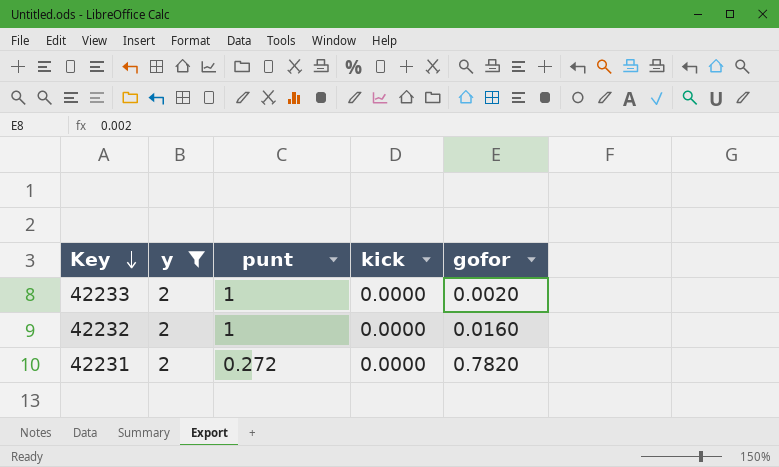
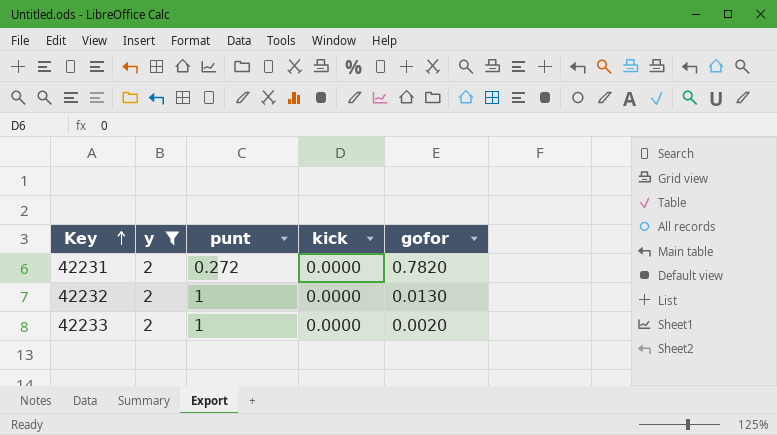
row order: Key descending -> Key ascending
42232 | gofor: 0.0160 -> 0.0130

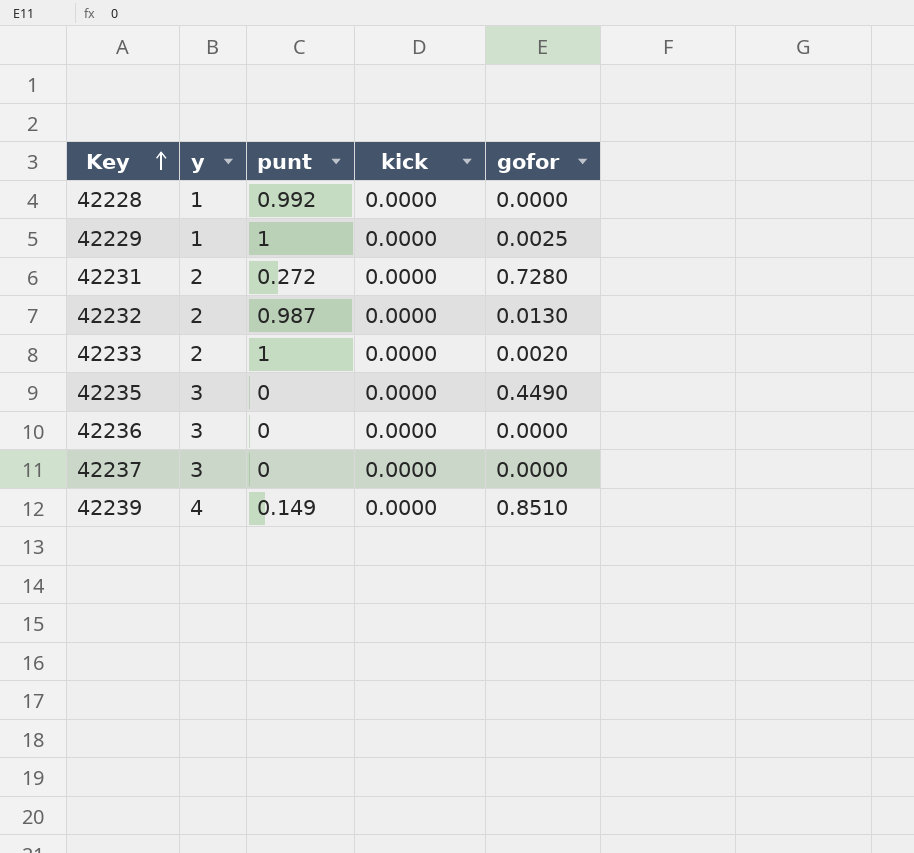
filter: y = 2 -> none
42231 | gofor: 0.7820 -> 0.7280
42232 | punt: 1 -> 0.987

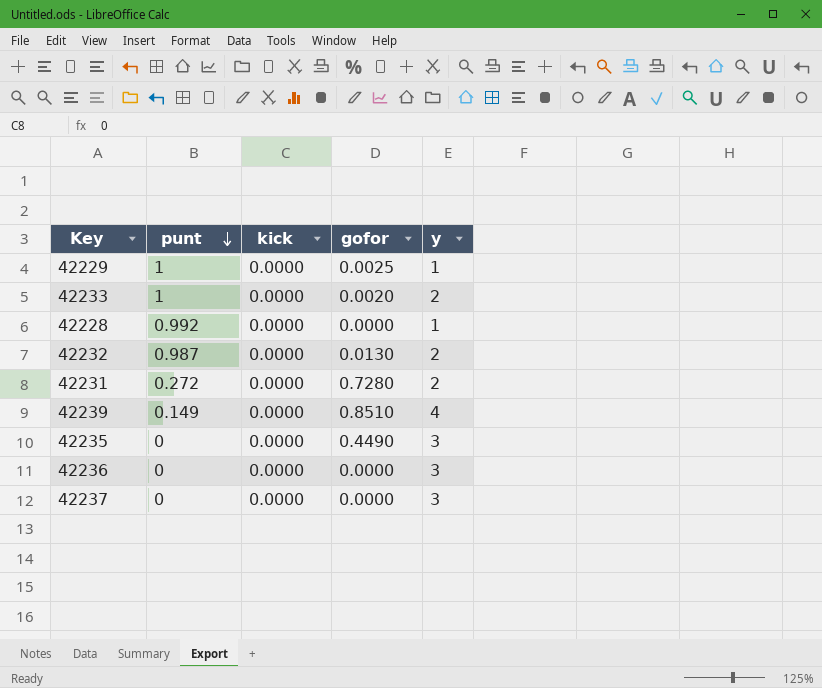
row order: Key ascending -> punt descending
column y | position: 2 -> 5

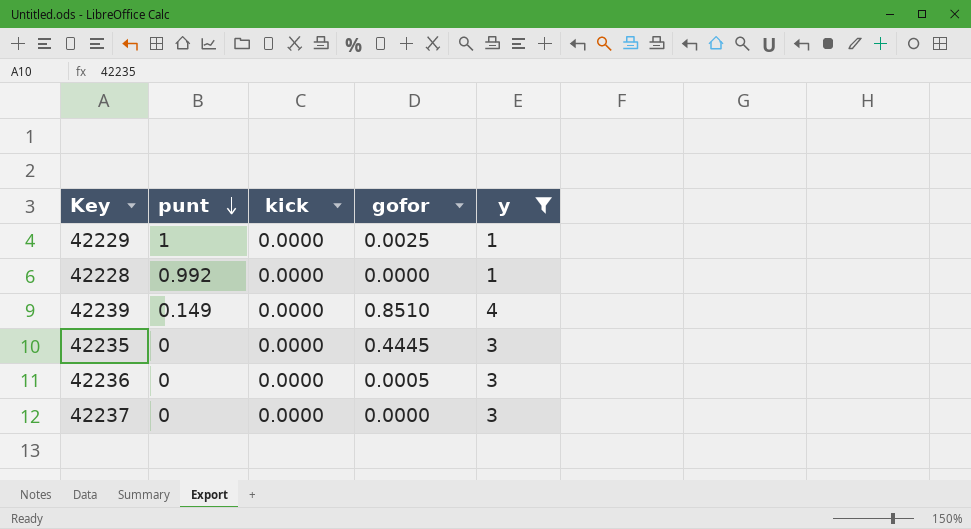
filter: none -> y != 2
42235 | gofor: 0.4490 -> 0.4445
42236 | gofor: 0.0000 -> 0.0005

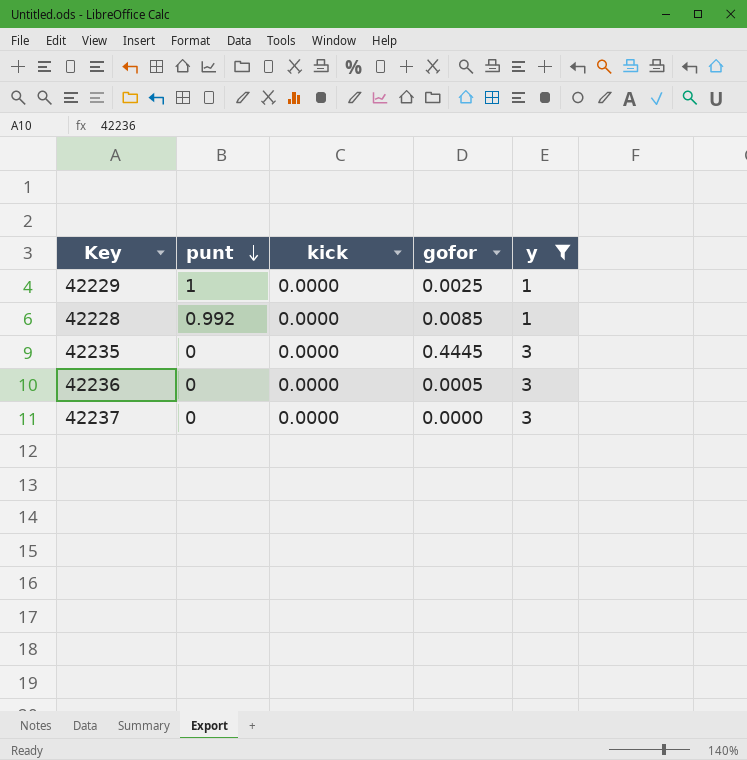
row 42239: 0.149 | 0.0000 | 0.8510 | 4 -> none
42228 | gofor: 0.0000 -> 0.0085

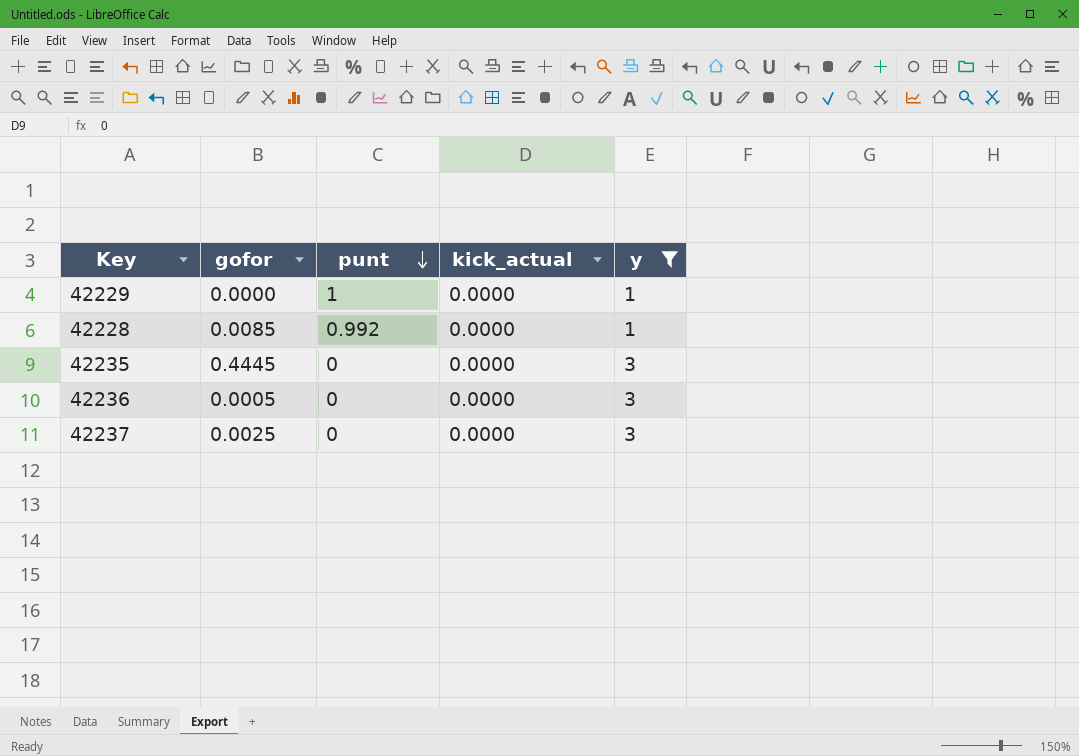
column gofor | position: 4 -> 2
column name: kick -> kick_actual
42229 | gofor: 0.0025 -> 0.0000
42237 | gofor: 0.0000 -> 0.0025

